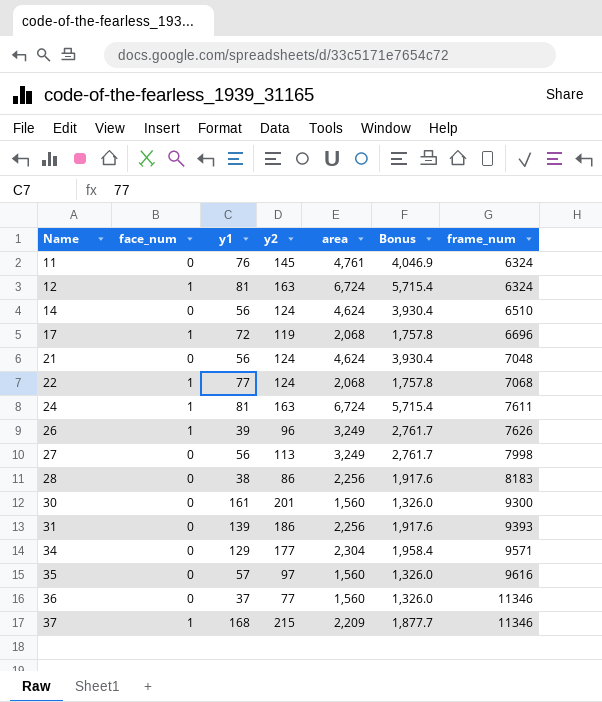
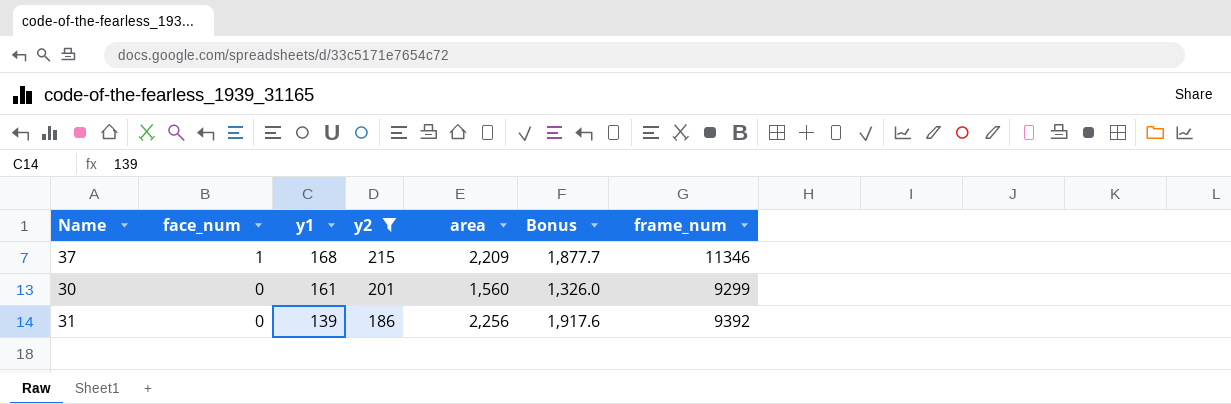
filter: none -> y2 >= 186
row order: Name ascending -> face_num descending
30 | frame_num: 9300 -> 9299
31 | frame_num: 9393 -> 9392

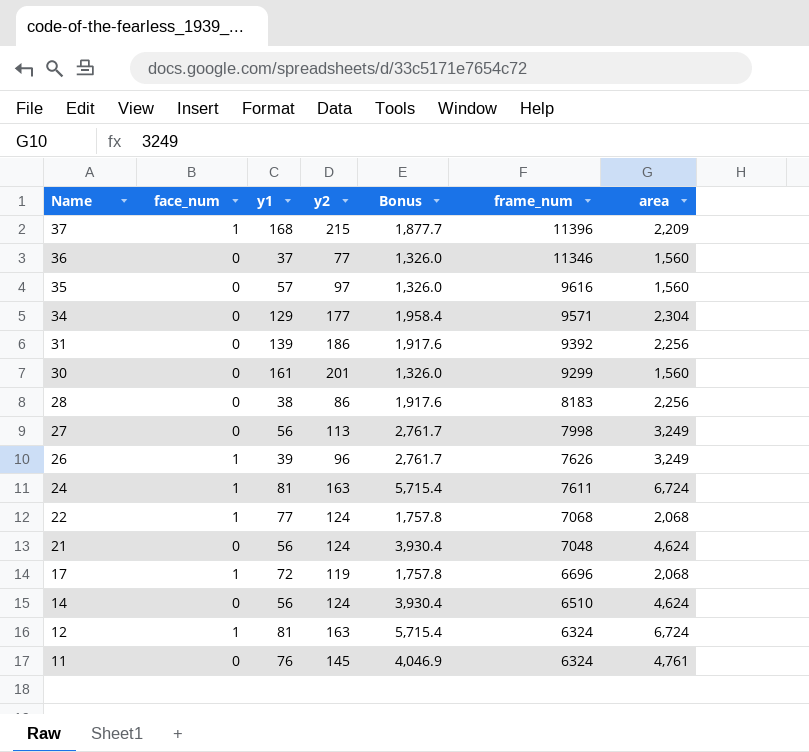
filter: y2 >= 186 -> none
row order: face_num descending -> Name descending
column area | position: 5 -> 7
37 | frame_num: 11346 -> 11396

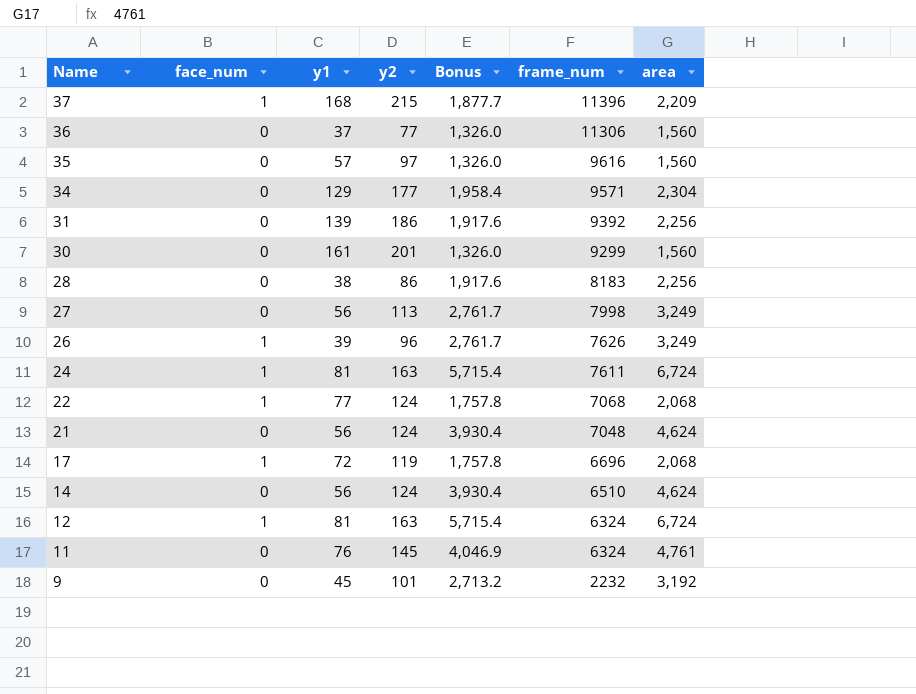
36 | frame_num: 11346 -> 11306
row 9: none -> 0 | 45 | 101 | 2,713.2 | 2232 | 3,192

